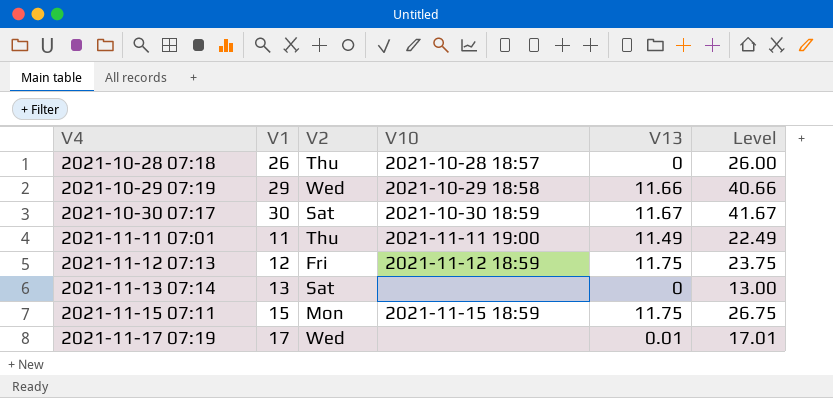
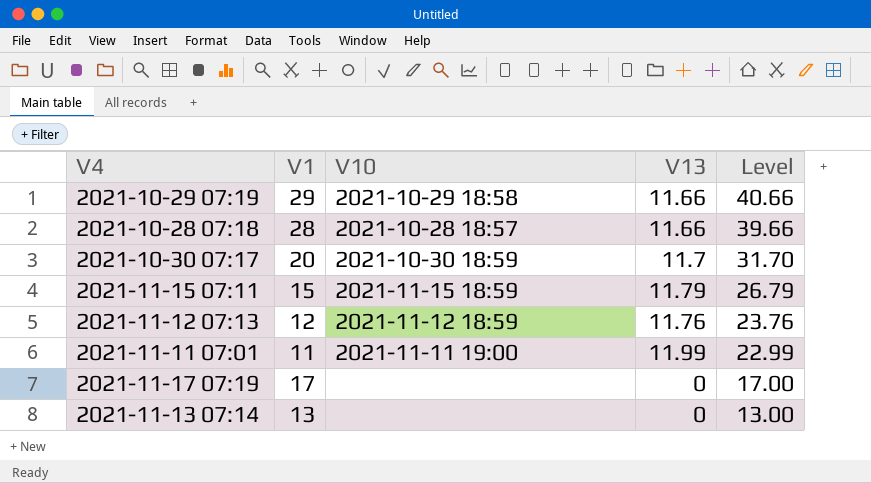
row order: V4 ascending -> Level descending
column V2 | position: 3 -> none
2021-10-28 07:18 | V1: 26 -> 28
2021-10-28 07:18 | V13: 0 -> 11.66
2021-10-28 07:18 | Level: 26.00 -> 39.66
2021-10-30 07:17 | V1: 30 -> 20
2021-10-30 07:17 | V13: 11.67 -> 11.7
2021-10-30 07:17 | Level: 41.67 -> 31.70
2021-11-15 07:11 | V13: 11.75 -> 11.79
2021-11-15 07:11 | Level: 26.75 -> 26.79
2021-11-12 07:13 | V13: 11.75 -> 11.76
2021-11-12 07:13 | Level: 23.75 -> 23.76
2021-11-11 07:01 | V13: 11.49 -> 11.99
2021-11-11 07:01 | Level: 22.49 -> 22.99
2021-11-17 07:19 | V13: 0.01 -> 0
2021-11-17 07:19 | Level: 17.01 -> 17.00

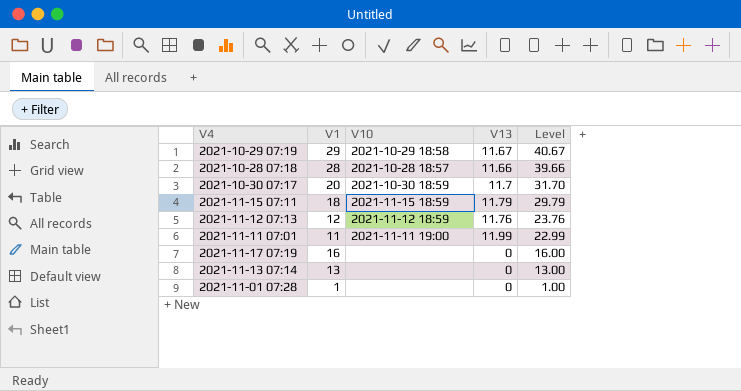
2021-10-29 07:19 | V13: 11.66 -> 11.67
2021-10-29 07:19 | Level: 40.66 -> 40.67
2021-11-15 07:11 | V1: 15 -> 18
2021-11-15 07:11 | Level: 26.79 -> 29.79
2021-11-17 07:19 | V1: 17 -> 16
2021-11-17 07:19 | Level: 17.00 -> 16.00
row 2021-11-01 07:28: none -> 1 | none | 0 | 1.00

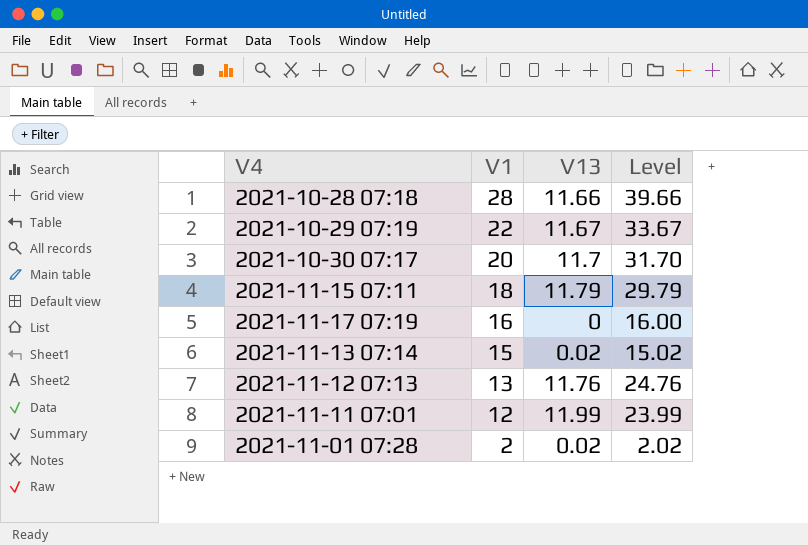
row order: Level descending -> V1 descending
column V10 | position: 3 -> none
2021-10-29 07:19 | V1: 29 -> 22
2021-10-29 07:19 | Level: 40.67 -> 33.67
2021-11-13 07:14 | V1: 13 -> 15
2021-11-13 07:14 | V13: 0 -> 0.02
2021-11-13 07:14 | Level: 13.00 -> 15.02
2021-11-12 07:13 | V1: 12 -> 13
2021-11-12 07:13 | Level: 23.76 -> 24.76
2021-11-11 07:01 | V1: 11 -> 12
2021-11-11 07:01 | Level: 22.99 -> 23.99
2021-11-01 07:28 | V1: 1 -> 2
2021-11-01 07:28 | V13: 0 -> 0.02
2021-11-01 07:28 | Level: 1.00 -> 2.02

